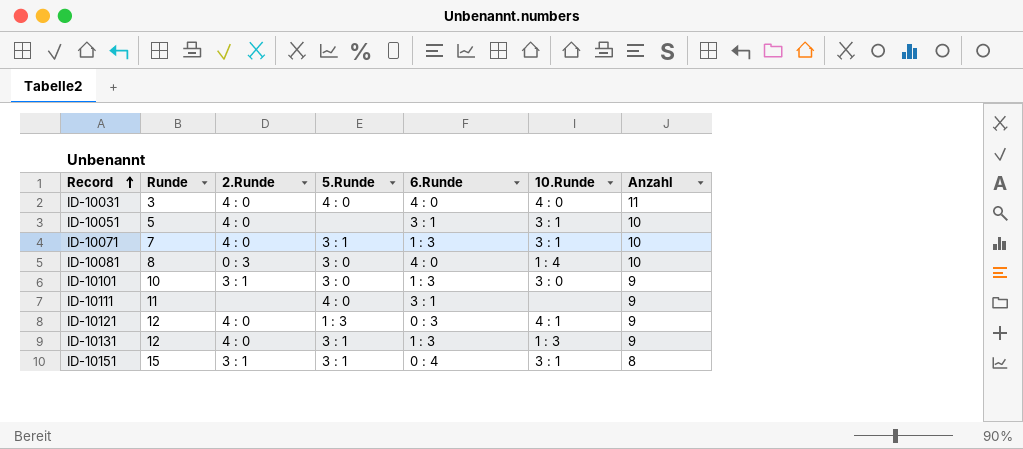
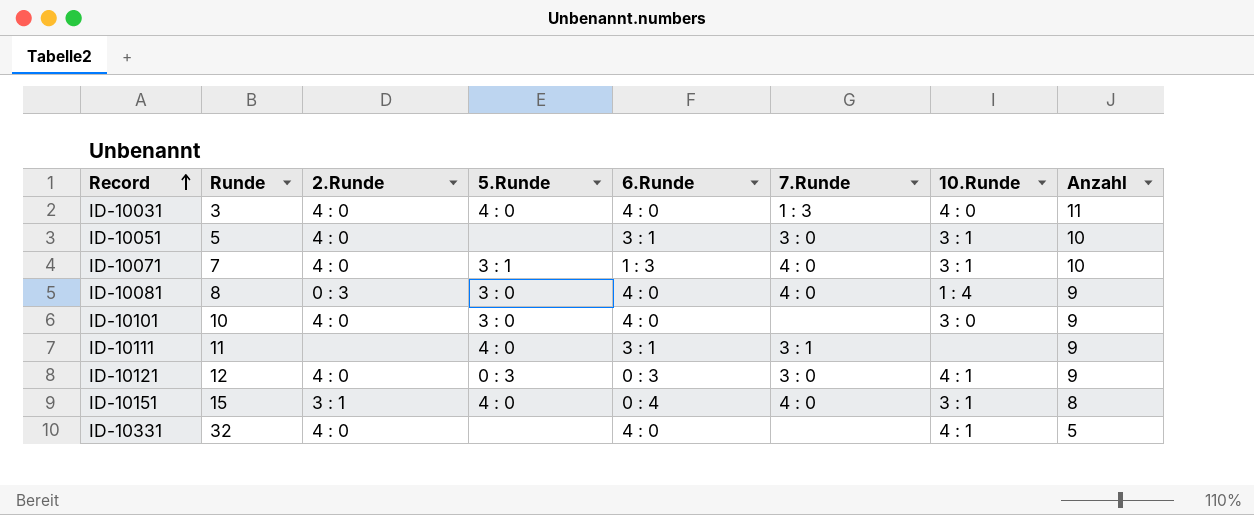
column 7.Runde | position: none -> 6
row ID-10131: 12 | 4 : 0 | 3 : 1 | 1 : 3 | 1 : 3 | 9 -> none
ID-10081 | Anzahl: 10 -> 9
ID-10101 | 2.Runde: 3 : 1 -> 4 : 0
ID-10101 | 6.Runde: 1 : 3 -> 4 : 0
ID-10121 | 5.Runde: 1 : 3 -> 0 : 3
ID-10151 | 5.Runde: 3 : 1 -> 4 : 0
row ID-10331: none -> 32 | 4 : 0 | none | 4 : 0 | none | 4 : 1 | 5

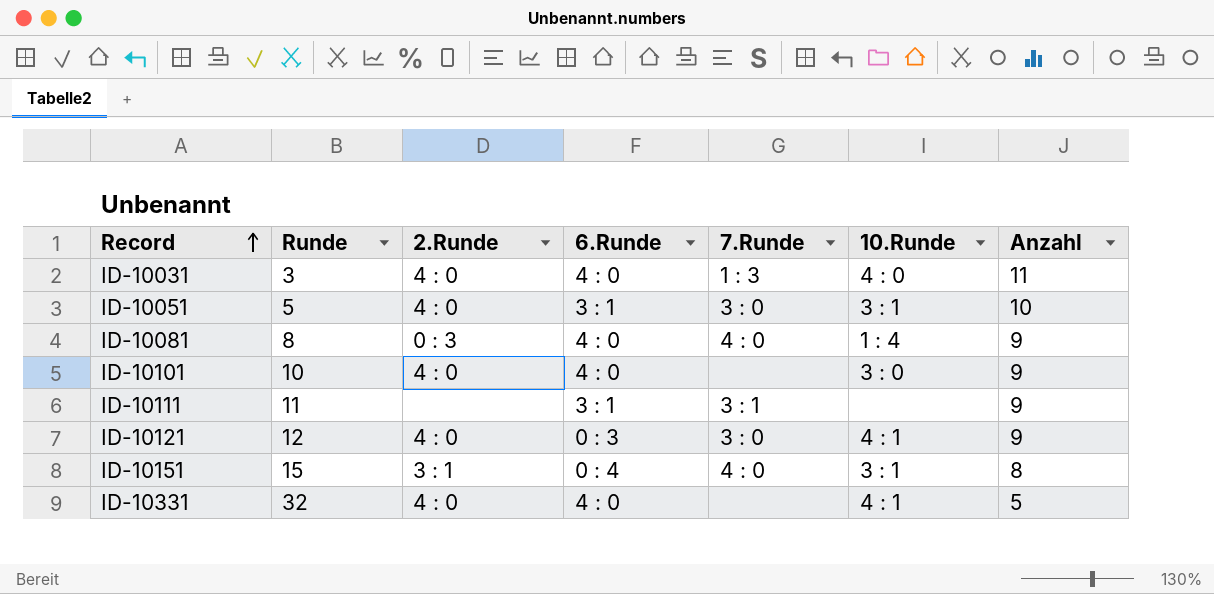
column 5.Runde | position: 4 -> none
row ID-10071: 7 | 4 : 0 | 3 : 1 | 1 : 3 | 4 : 0 | 3 : 1 | 10 -> none

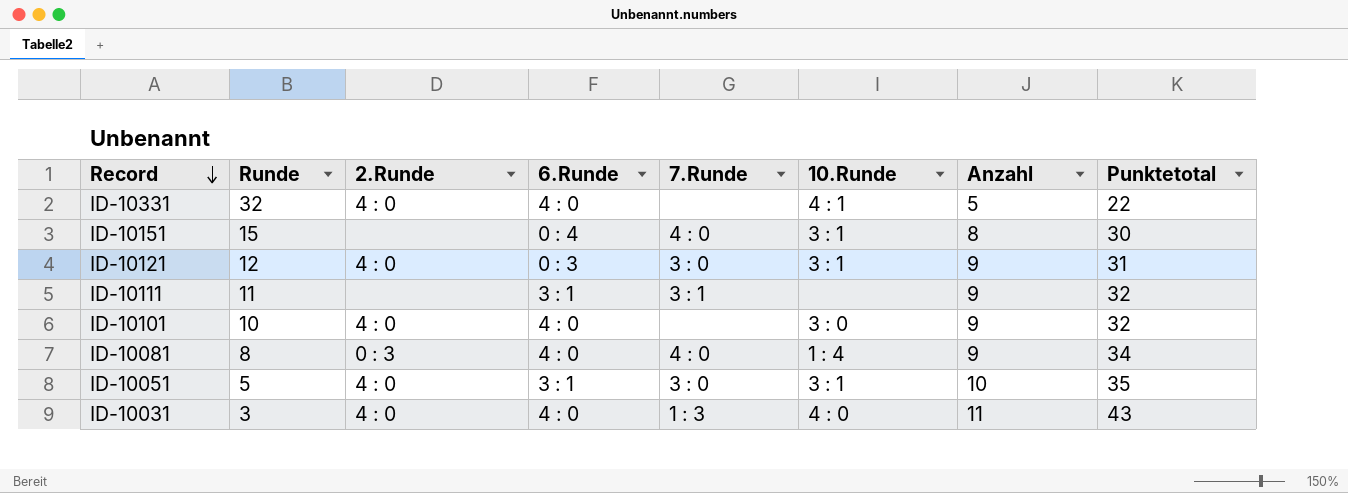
row order: Record ascending -> Record descending
column Punktetotal | position: none -> 8
ID-10151 | 2.Runde: 3 : 1 -> none
ID-10121 | 10.Runde: 4 : 1 -> 3 : 1

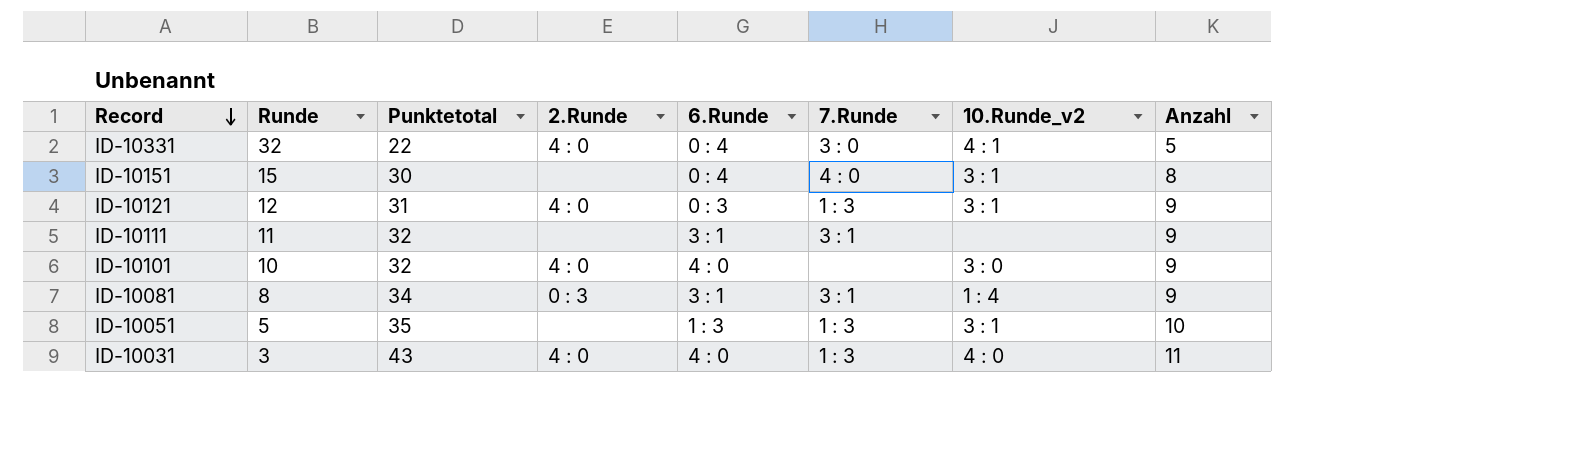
column Punktetotal | position: 8 -> 3
column name: 10.Runde -> 10.Runde_v2
ID-10331 | 6.Runde: 4 : 0 -> 0 : 4
ID-10331 | 7.Runde: none -> 3 : 0
ID-10121 | 7.Runde: 3 : 0 -> 1 : 3
ID-10081 | 6.Runde: 4 : 0 -> 3 : 1
ID-10081 | 7.Runde: 4 : 0 -> 3 : 1
ID-10051 | 2.Runde: 4 : 0 -> none
ID-10051 | 6.Runde: 3 : 1 -> 1 : 3
ID-10051 | 7.Runde: 3 : 0 -> 1 : 3

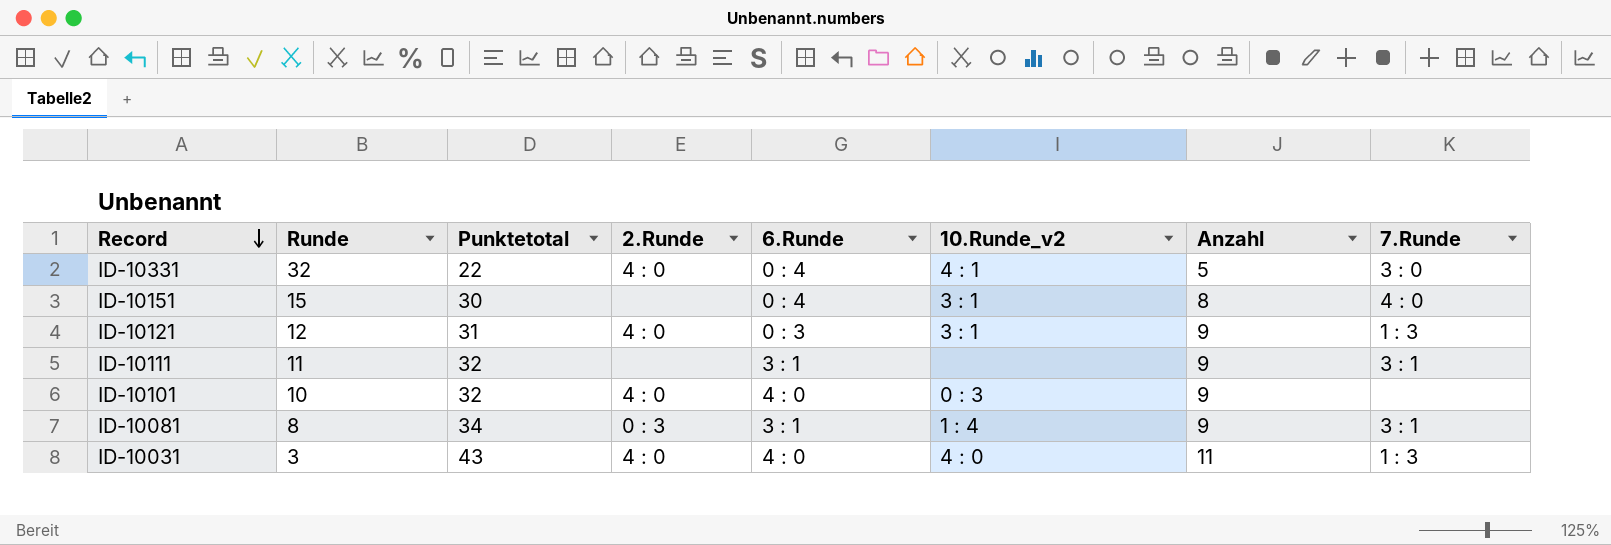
column 7.Runde | position: 6 -> 8
row ID-10051: 5 | 35 | none | 1 : 3 | 1 : 3 | 3 : 1 | 10 -> none
ID-10101 | 10.Runde_v2: 3 : 0 -> 0 : 3

